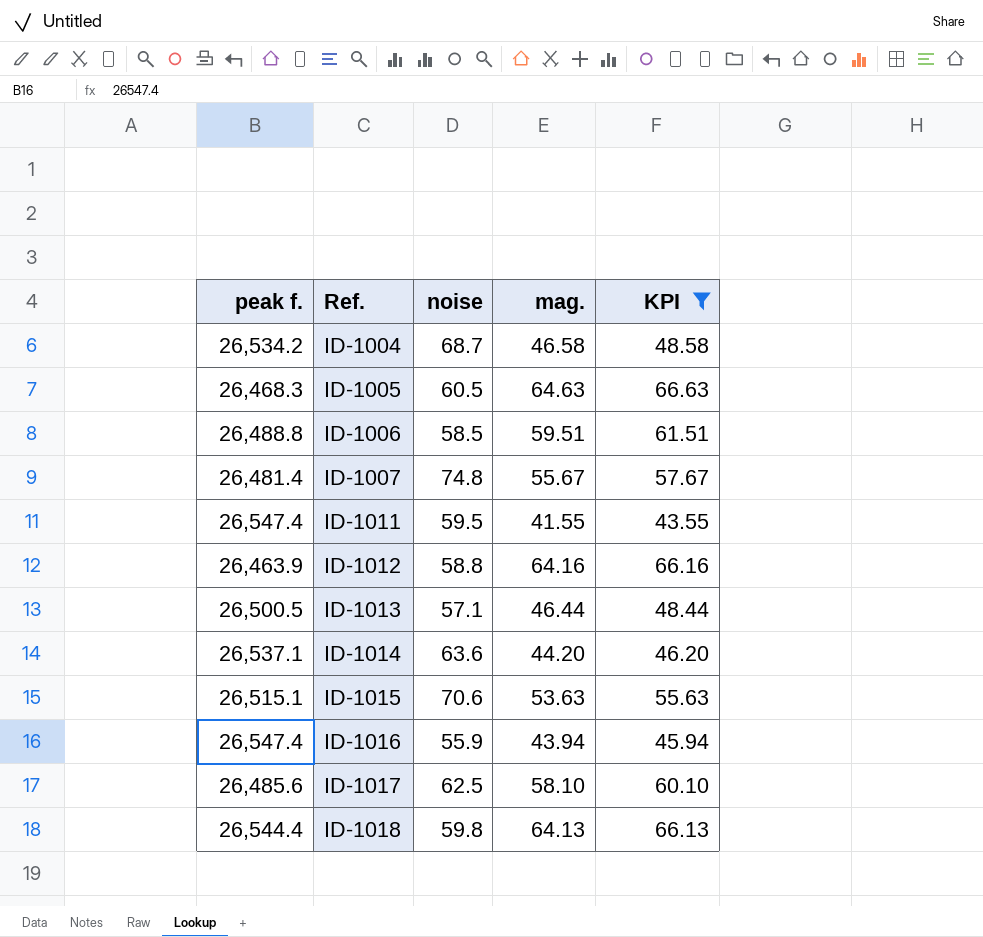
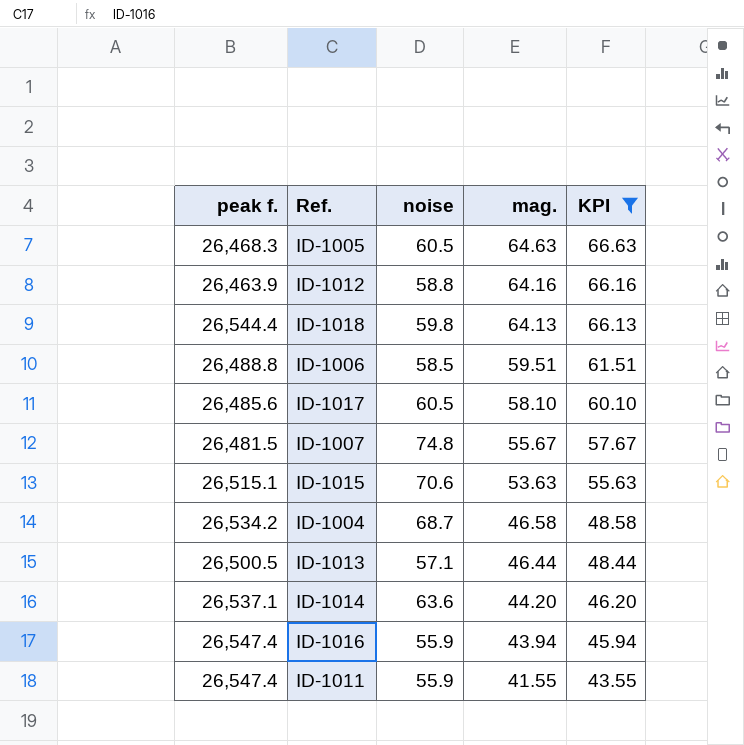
row order: Ref. ascending -> mag. descending
ID-1017 | noise: 62.5 -> 60.5
ID-1007 | peak f.: 26,481.4 -> 26,481.5
ID-1011 | noise: 59.5 -> 55.9

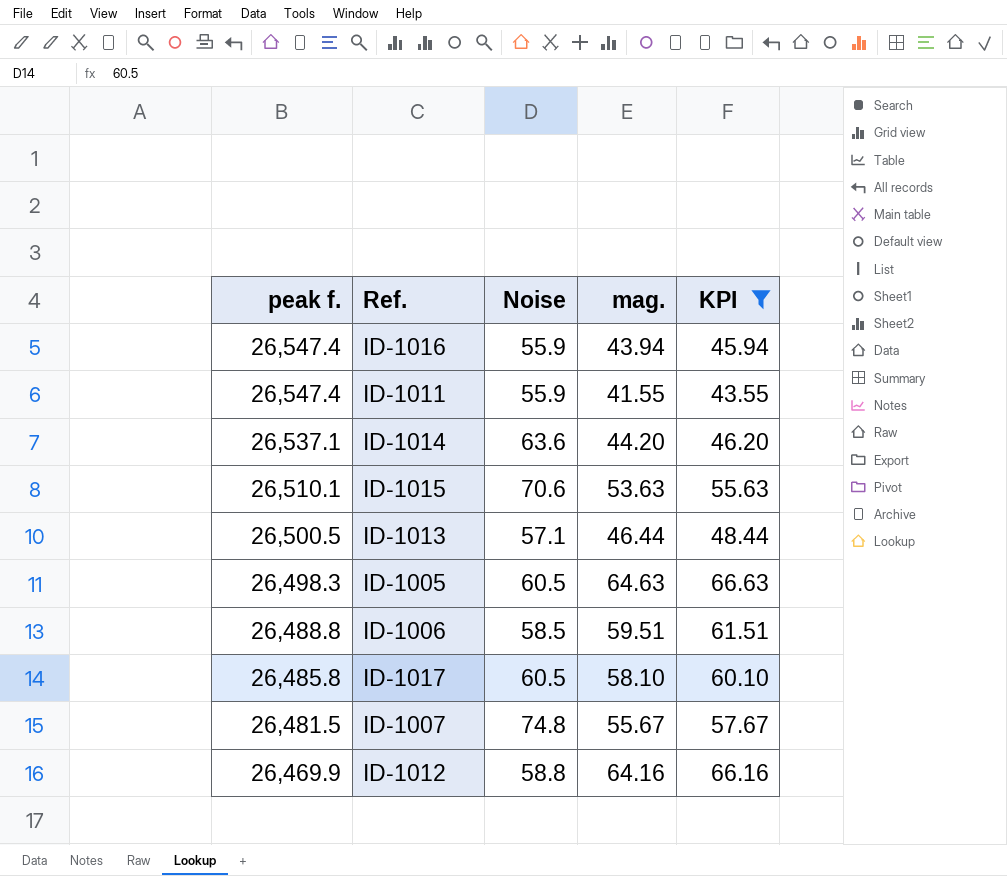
row order: mag. descending -> peak f. descending
column name: noise -> Noise
row ID-1018: 26,544.4 | 59.8 | 64.13 | 66.13 -> none
row ID-1004: 26,534.2 | 68.7 | 46.58 | 48.58 -> none
ID-1015 | peak f.: 26,515.1 -> 26,510.1
ID-1005 | peak f.: 26,468.3 -> 26,498.3
ID-1017 | peak f.: 26,485.6 -> 26,485.8
ID-1012 | peak f.: 26,463.9 -> 26,469.9

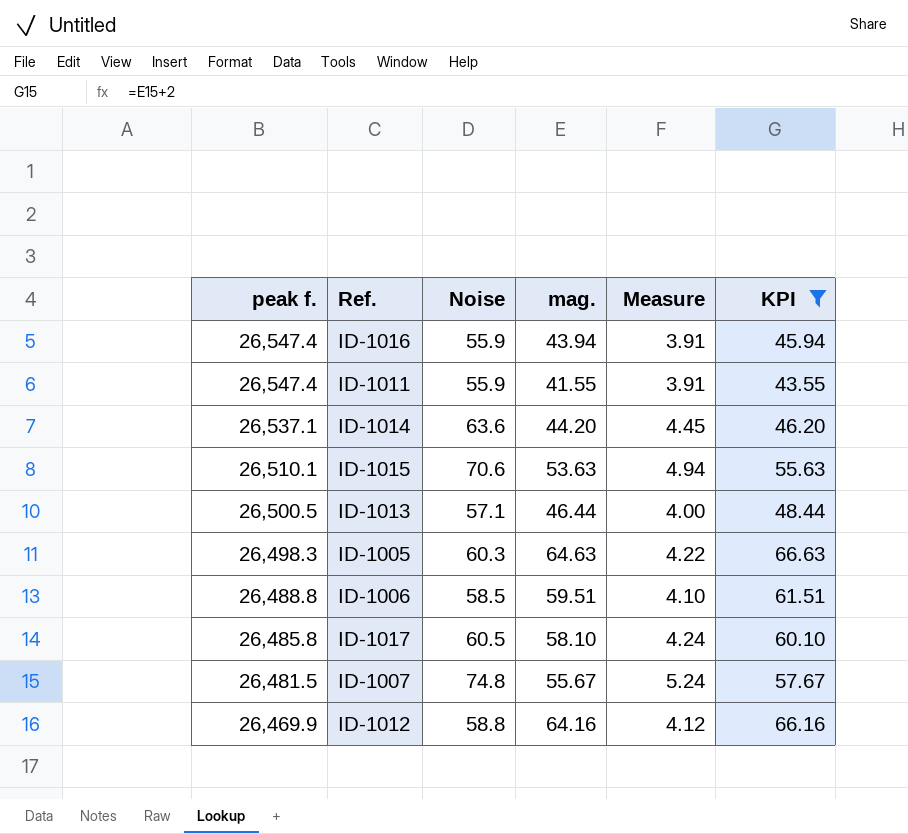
column Measure | formula: none -> [Noise] * 0.07
ID-1005 | Noise: 60.5 -> 60.3

